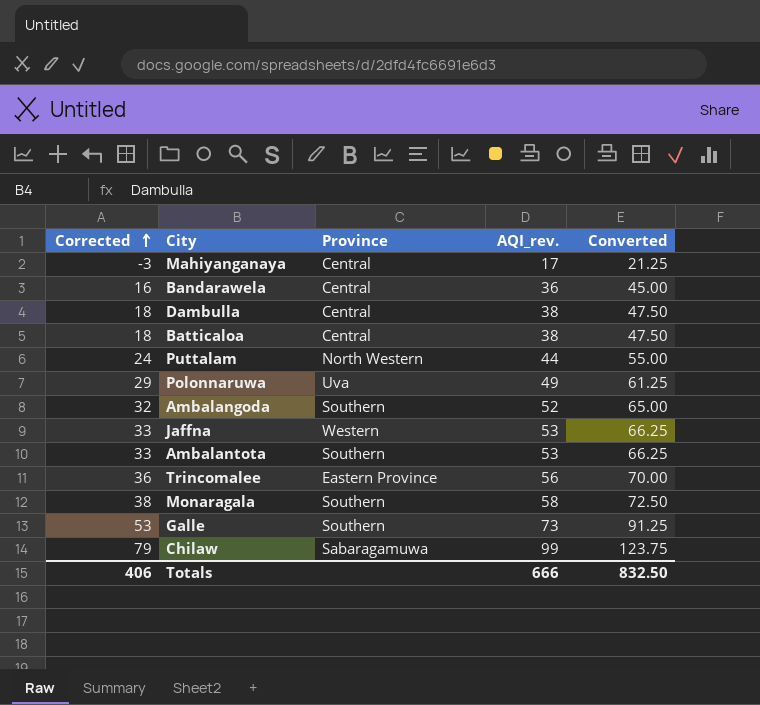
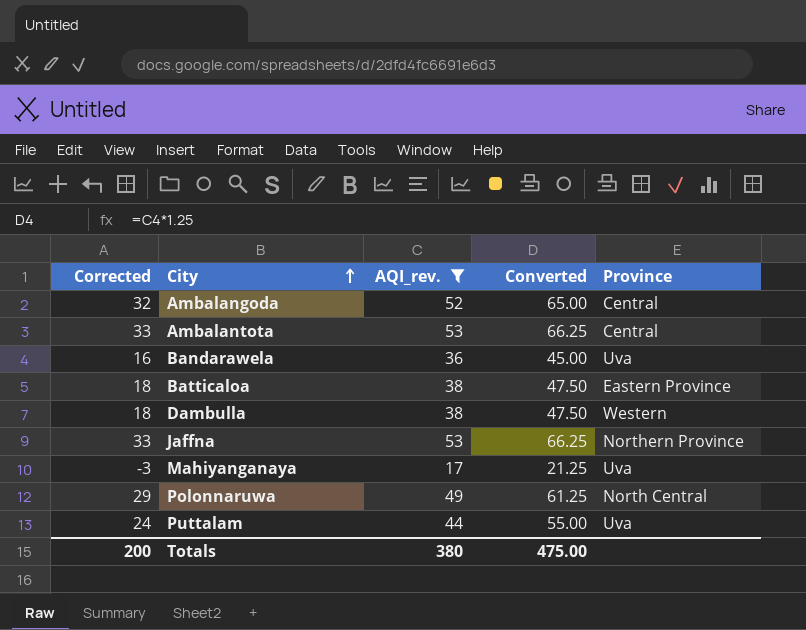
filter: none -> AQI_rev. <= 53
row order: Corrected ascending -> City ascending
column Province | position: 3 -> 5
Ambalangoda | Province: Southern -> Central
Ambalantota | Province: Southern -> Central
Bandarawela | Province: Central -> Uva
Batticaloa | Province: Central -> Eastern Province
Dambulla | Province: Central -> Western
Jaffna | Province: Western -> Northern Province
Mahiyanganaya | Province: Central -> Uva
Polonnaruwa | Province: Uva -> North Central
Puttalam | Province: North Western -> Uva
Totals | Corrected: 406 -> 200
Totals | AQI_rev.: 666 -> 380
Totals | Converted: 832.50 -> 475.00

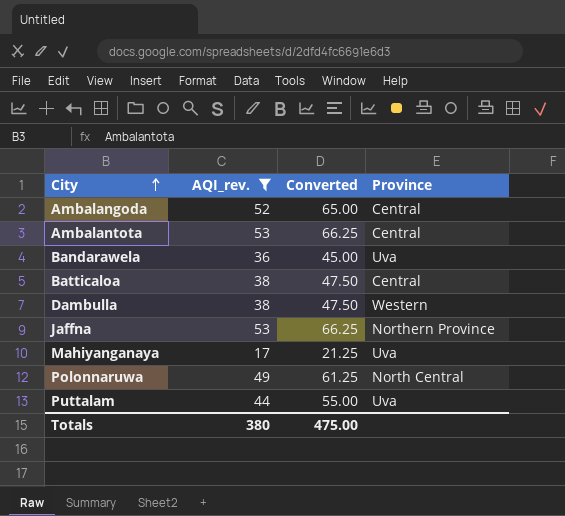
column Corrected | formula: [AQI_rev.] - 20 -> none
Batticaloa | Province: Eastern Province -> Central

